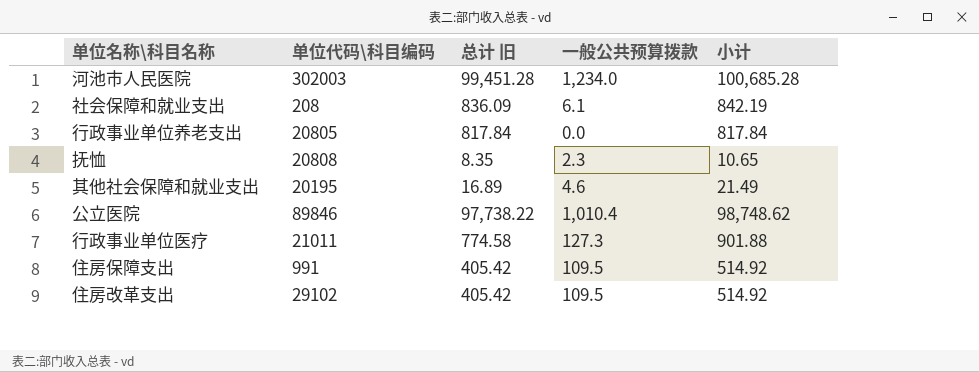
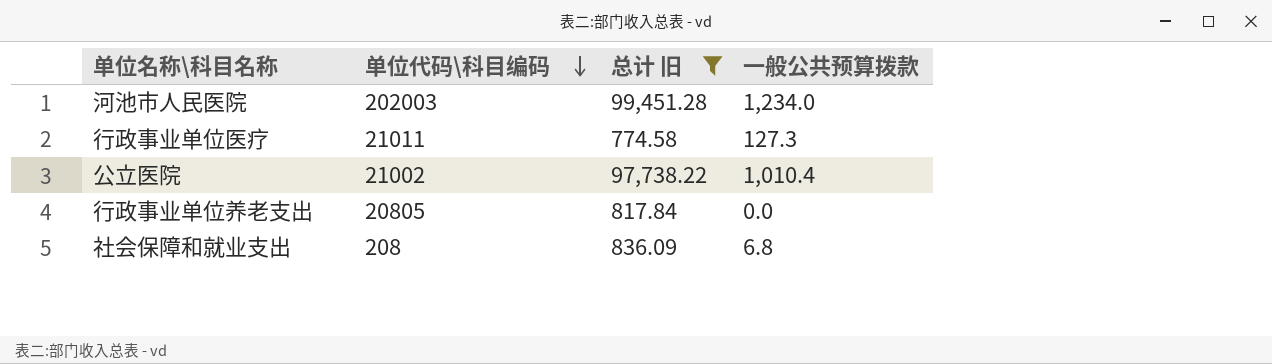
filter: none -> 总计 旧 >= 774.58
row order: none -> 单位代码\科目编码 descending
column 小计 | formula: [总计 旧] + [一般公共预算拨款] -> none
河池市人民医院 | 单位代码\科目编码: 302003 -> 202003
公立医院 | 单位代码\科目编码: 89846 -> 21002
社会保障和就业支出 | 一般公共预算拨款: 6.1 -> 6.8

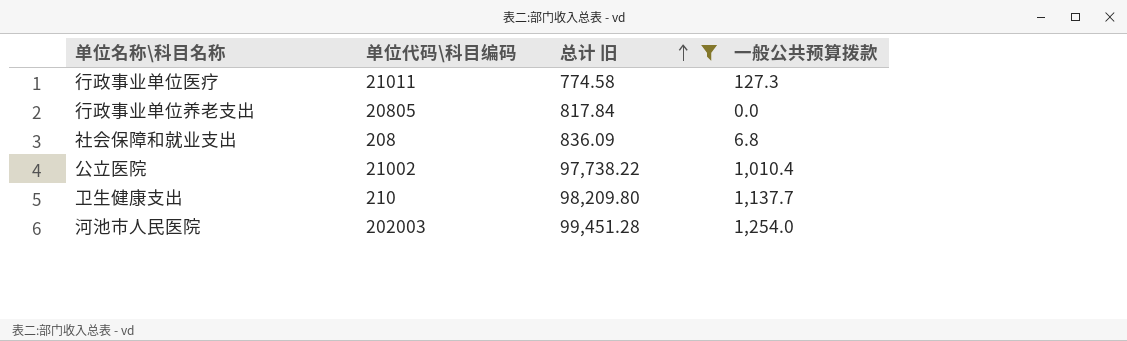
row order: 单位代码\科目编码 descending -> 总计 旧 ascending
row 卫生健康支出: none -> 210 | 98,209.80 | 1,137.7
河池市人民医院 | 一般公共预算拨款: 1,234.0 -> 1,254.0

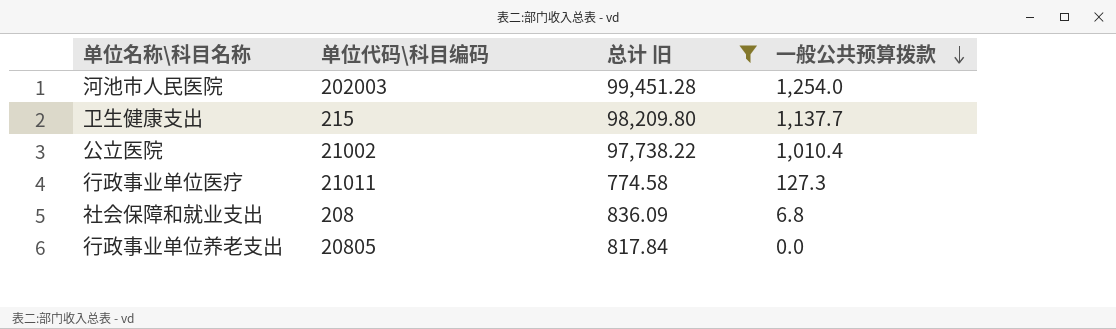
row order: 总计 旧 ascending -> 一般公共预算拨款 descending
卫生健康支出 | 单位代码\科目编码: 210 -> 215

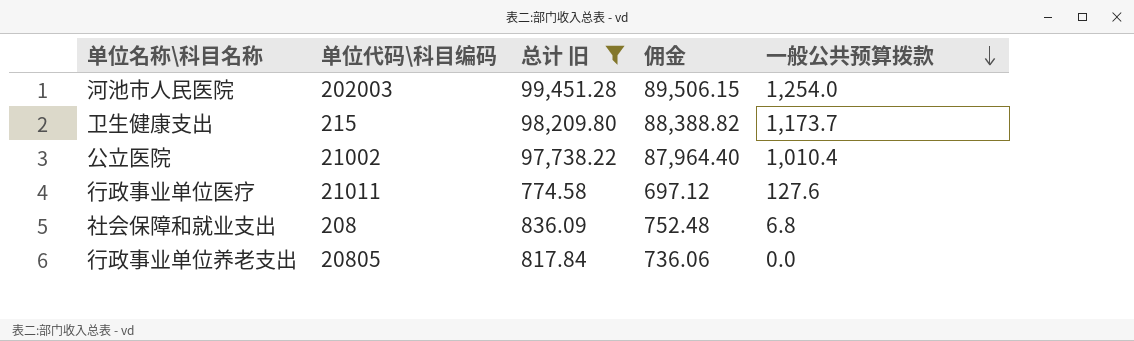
column 佣金 | formula: none -> [总计 旧] * 0.9
卫生健康支出 | 一般公共预算拨款: 1,137.7 -> 1,173.7
行政事业单位医疗 | 一般公共预算拨款: 127.3 -> 127.6

